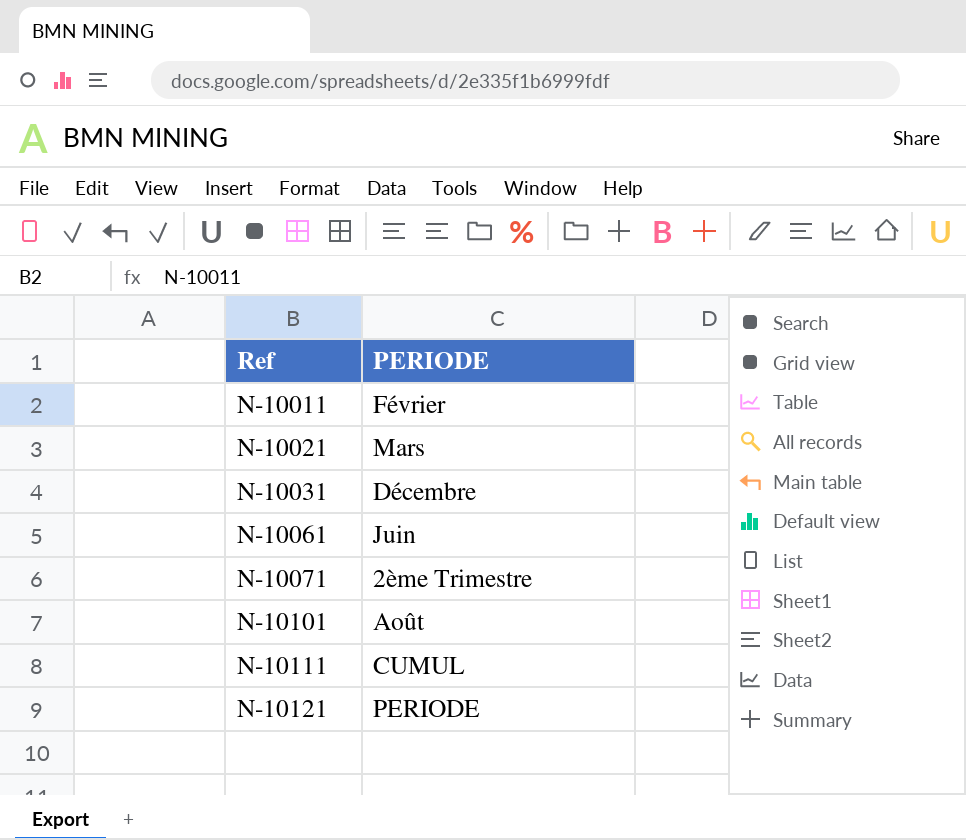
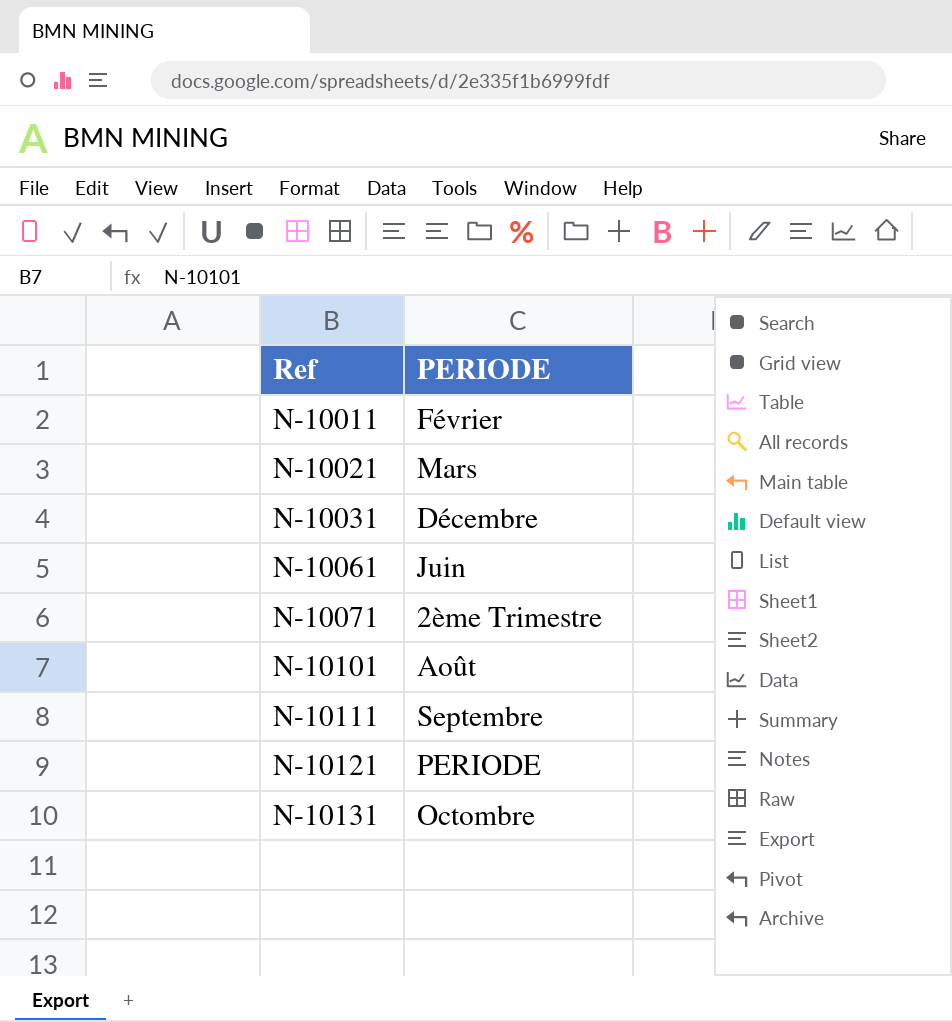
N-10111 | PERIODE: CUMUL -> Septembre
row N-10131: none -> Octombre

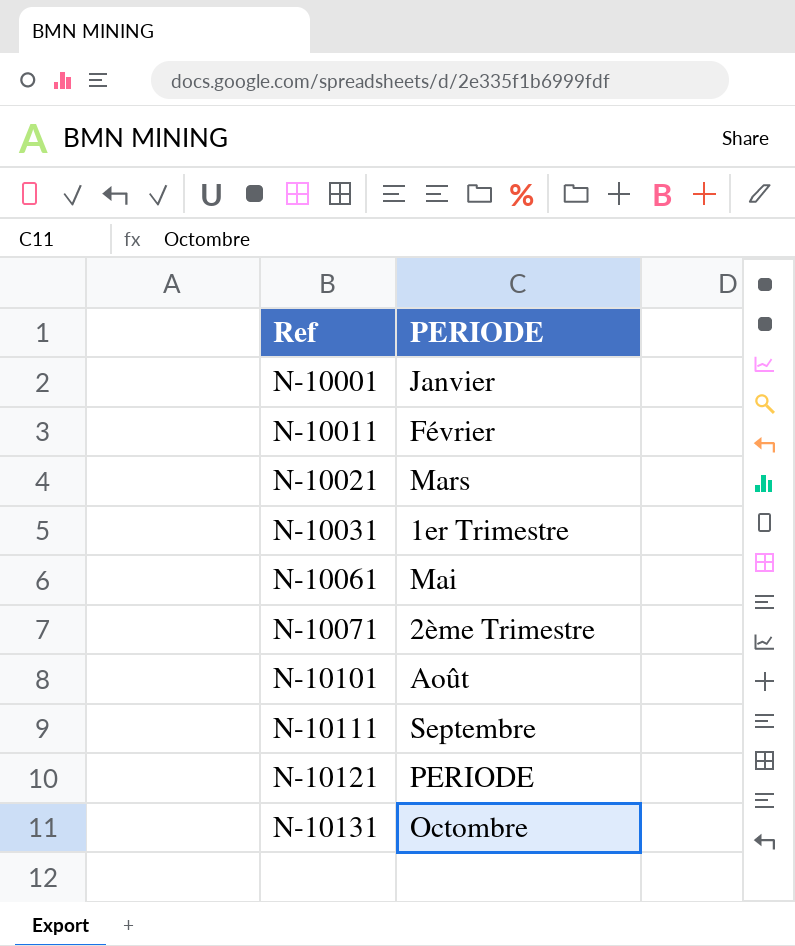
row N-10001: none -> Janvier
N-10031 | PERIODE: Décembre -> 1er Trimestre
N-10061 | PERIODE: Juin -> Mai

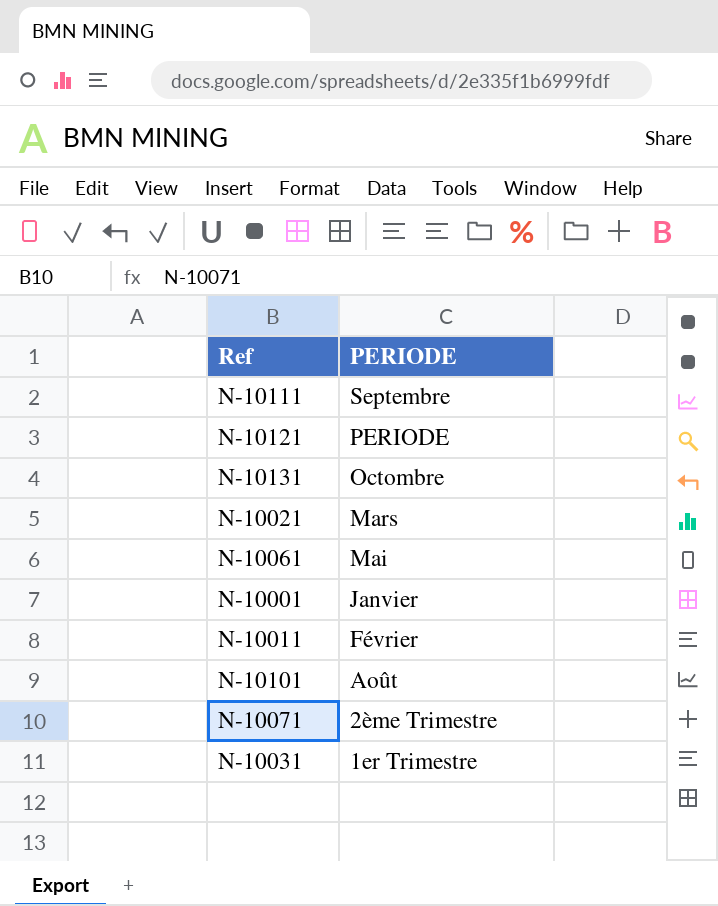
row order: Ref ascending -> PERIODE descending

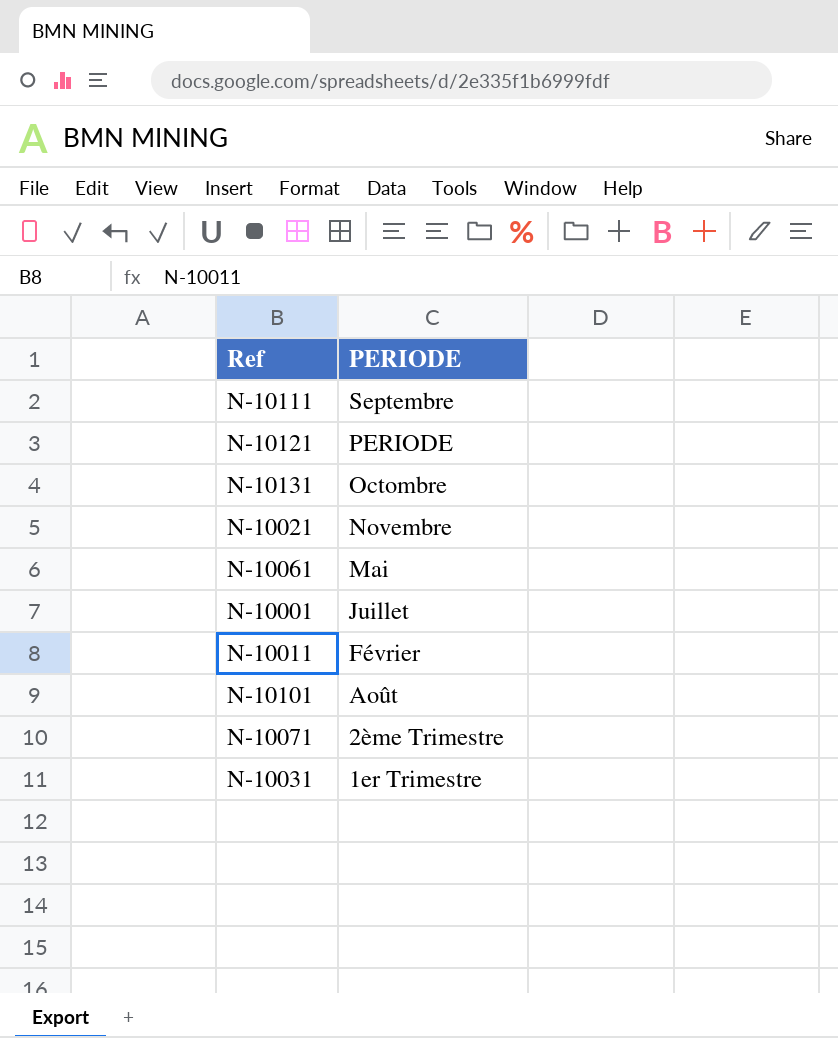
N-10021 | PERIODE: Mars -> Novembre
N-10001 | PERIODE: Janvier -> Juillet

